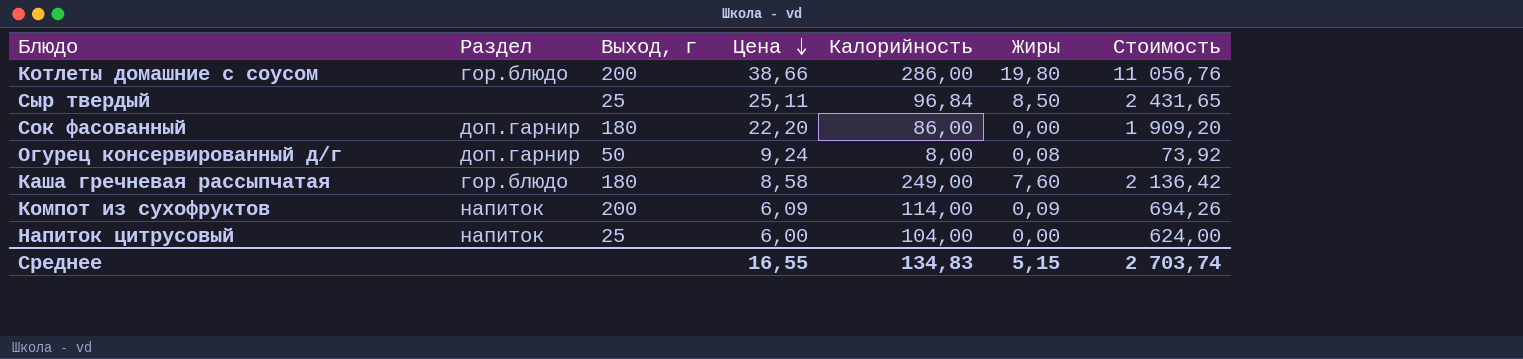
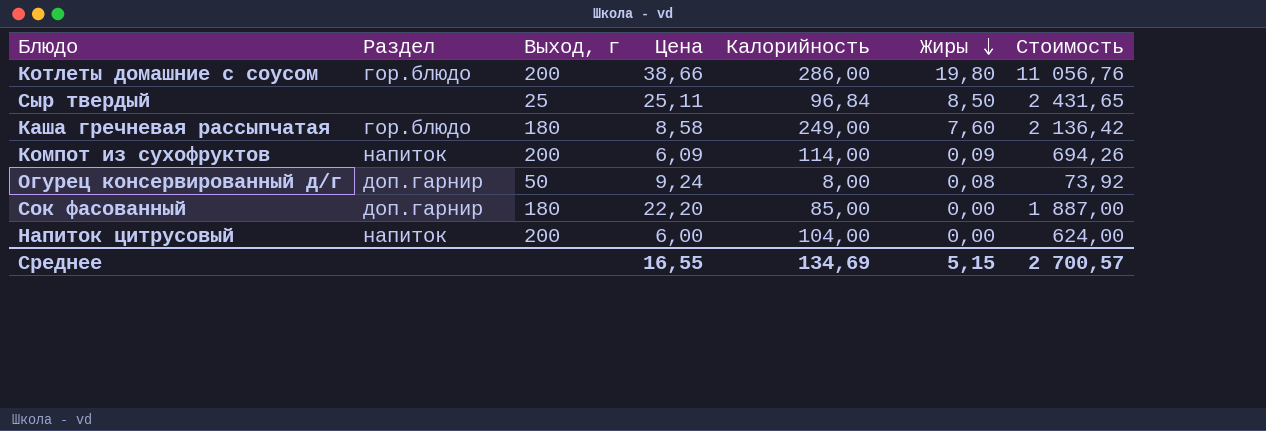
row order: Цена descending -> Жиры descending
Сок фасованный | Калорийность: 86,00 -> 85,00
Сок фасованный | Стоимость: 1 909,20 -> 1 887,00
Напиток цитрусовый | Выход, г: 25 -> 200
Среднее | Калорийность: 134,83 -> 134,69
Среднее | Стоимость: 2 703,74 -> 2 700,57

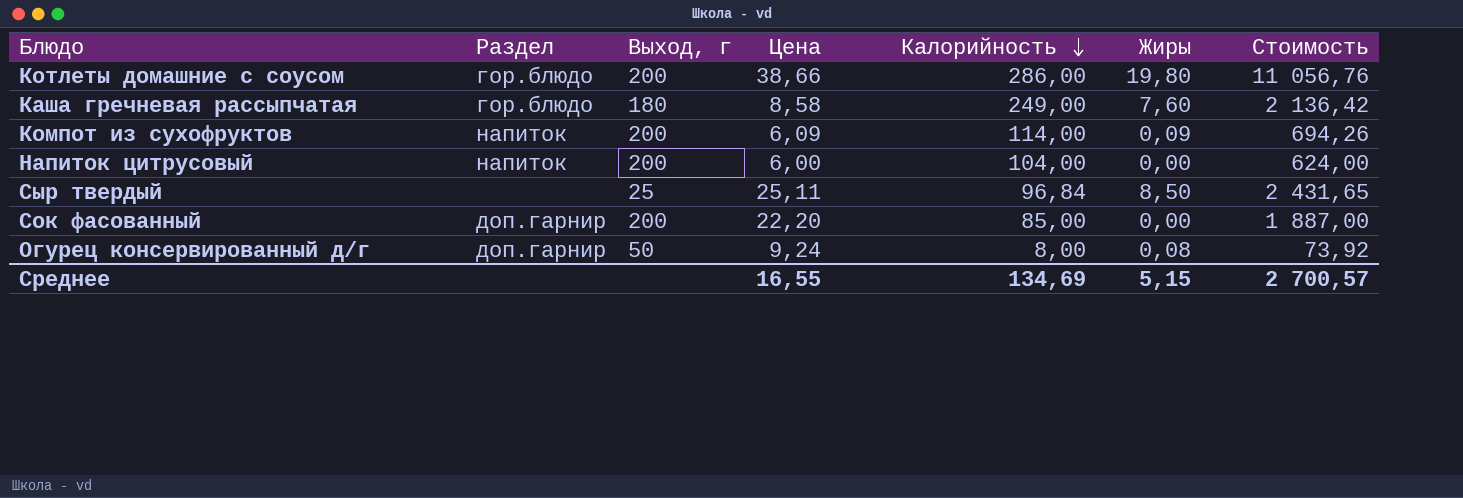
row order: Жиры descending -> Калорийность descending
Сок фасованный | Выход, г: 180 -> 200

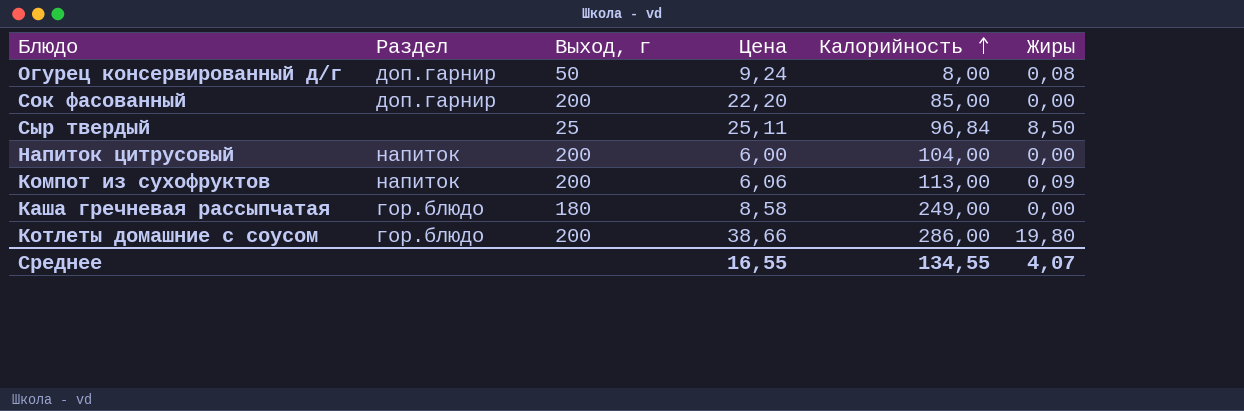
row order: Калорийность descending -> Калорийность ascending
column Стоимость | formula: [Цена] * [Калорийность] -> none
Компот из сухофруктов | Цена: 6,09 -> 6,06
Компот из сухофруктов | Калорийность: 114,00 -> 113,00
Каша гречневая рассыпчатая | Жиры: 7,60 -> 0,00
Среднее | Калорийность: 134,69 -> 134,55
Среднее | Жиры: 5,15 -> 4,07

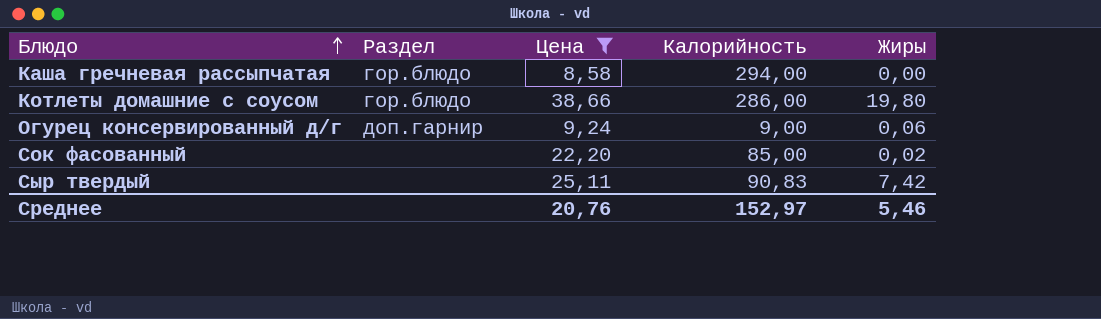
filter: none -> Цена >= 8,58
row order: Калорийность ascending -> Блюдо ascending
column Выход, г | position: 3 -> none
Каша гречневая рассыпчатая | Калорийность: 249,00 -> 294,00
Огурец консервированный д/г | Калорийность: 8,00 -> 9,00
Огурец консервированный д/г | Жиры: 0,08 -> 0,06
Сок фасованный | Раздел: доп.гарнир -> none
Сок фасованный | Жиры: 0,00 -> 0,02
Сыр твердый | Калорийность: 96,84 -> 90,83
Сыр твердый | Жиры: 8,50 -> 7,42
Среднее | Цена: 16,55 -> 20,76
Среднее | Калорийность: 134,55 -> 152,97
Среднее | Жиры: 4,07 -> 5,46

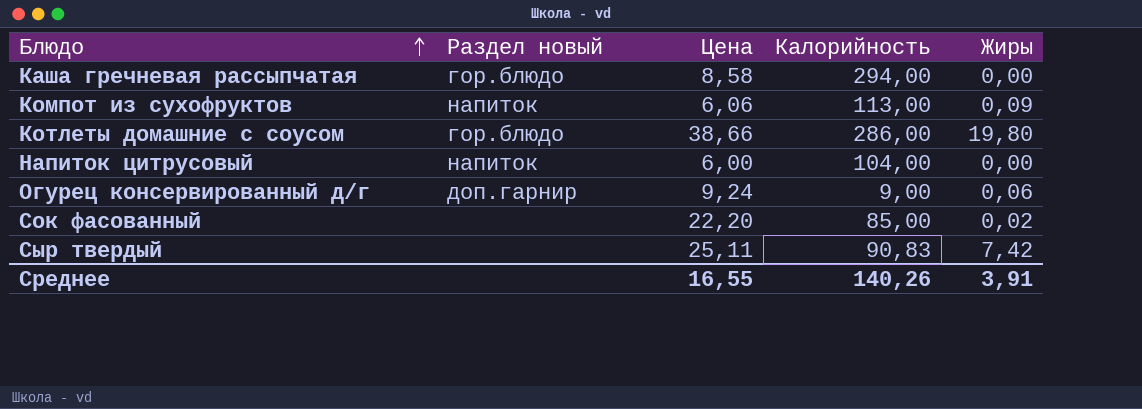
filter: Цена >= 8,58 -> none
column name: Раздел -> Раздел новый
Среднее | Цена: 20,76 -> 16,55
Среднее | Калорийность: 152,97 -> 140,26
Среднее | Жиры: 5,46 -> 3,91

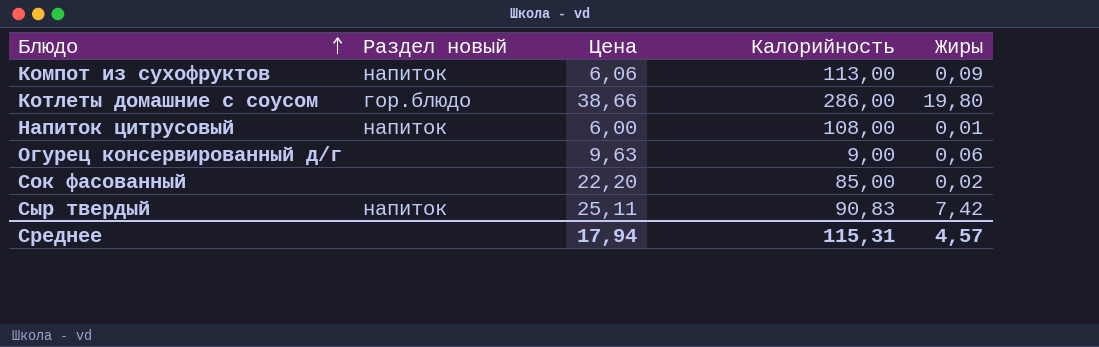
row Каша гречневая рассыпчатая: гор.блюдо | 8,58 | 294,00 | 0,00 -> none
Напиток цитрусовый | Калорийность: 104,00 -> 108,00
Напиток цитрусовый | Жиры: 0,00 -> 0,01
Огурец консервированный д/г | Раздел новый: доп.гарнир -> none
Огурец консервированный д/г | Цена: 9,24 -> 9,63
Сыр твердый | Раздел новый: none -> напиток
Среднее | Цена: 16,55 -> 17,94
Среднее | Калорийность: 140,26 -> 115,31
Среднее | Жиры: 3,91 -> 4,57

